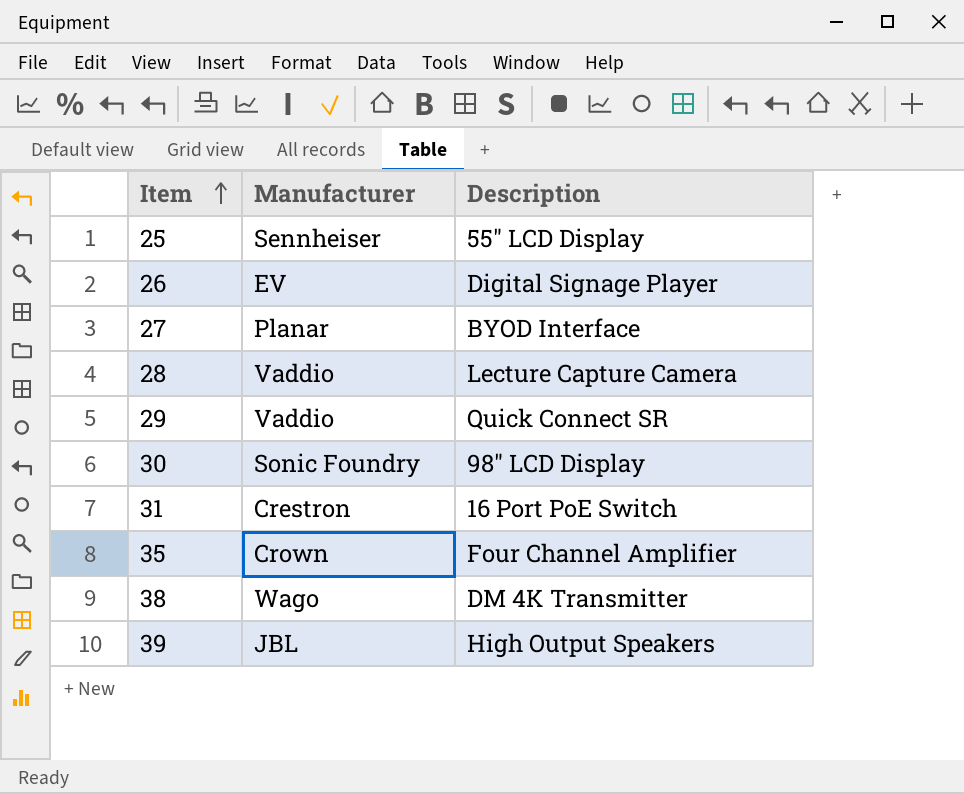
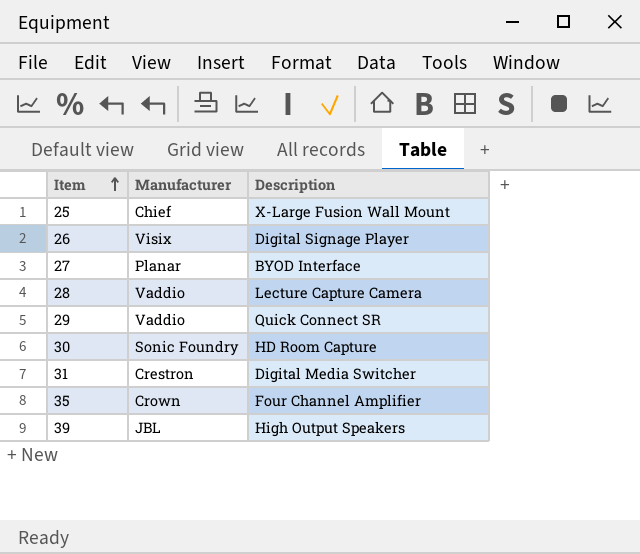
row 38: Wago | DM 4K Transmitter -> none
25 | Manufacturer: Sennheiser -> Chief
25 | Description: 55" LCD Display -> X-Large Fusion Wall Mount
26 | Manufacturer: EV -> Visix
30 | Description: 98" LCD Display -> HD Room Capture
31 | Description: 16 Port PoE Switch -> Digital Media Switcher

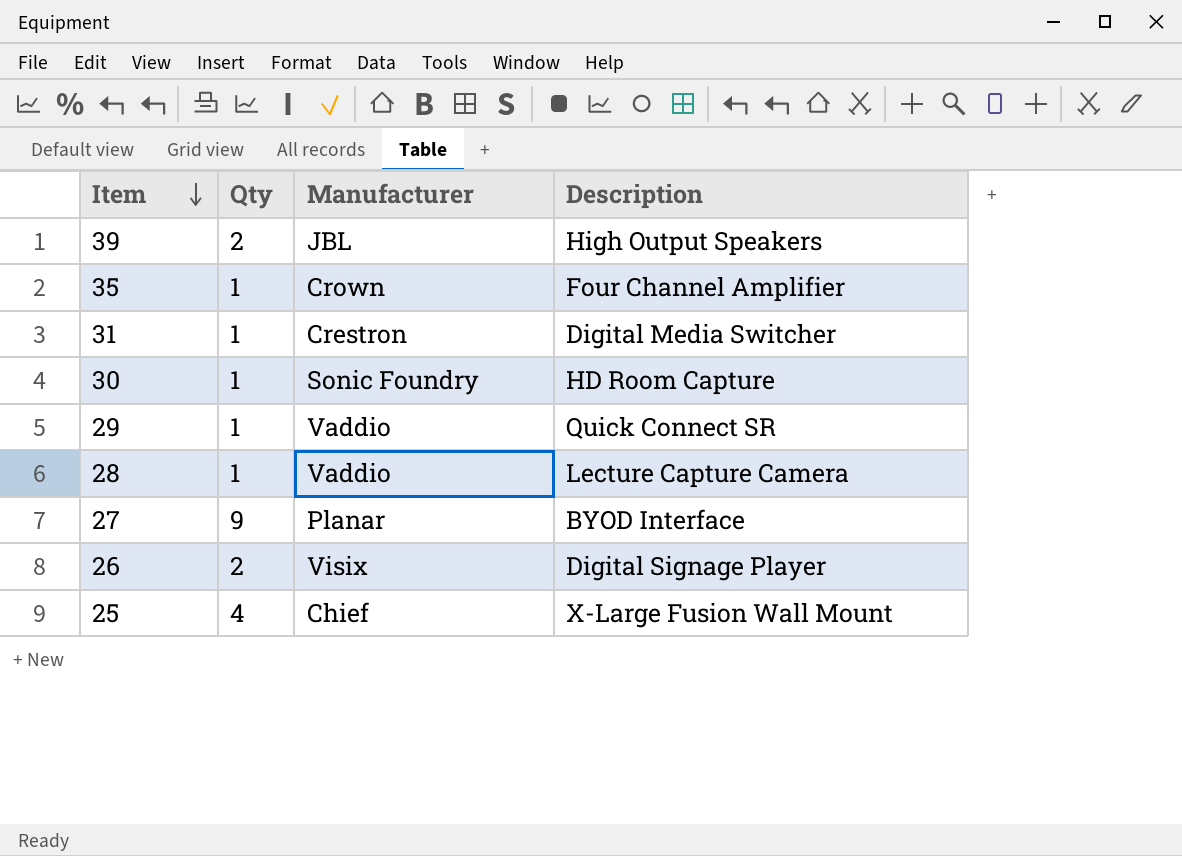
row order: Item ascending -> Item descending
column Qty | position: none -> 2

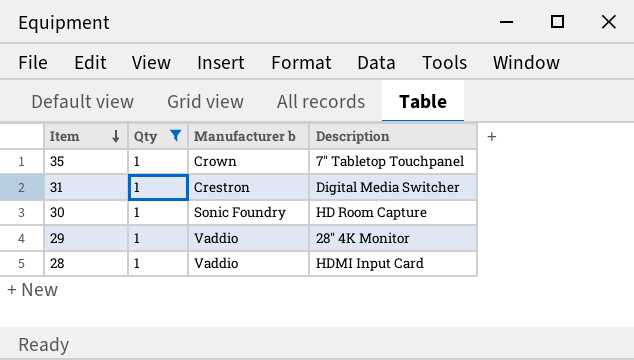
filter: none -> Qty = 1
column name: Manufacturer -> Manufacturer b
35 | Description: Four Channel Amplifier -> 7" Tabletop Touchpanel
29 | Description: Quick Connect SR -> 28" 4K Monitor
28 | Description: Lecture Capture Camera -> HDMI Input Card

